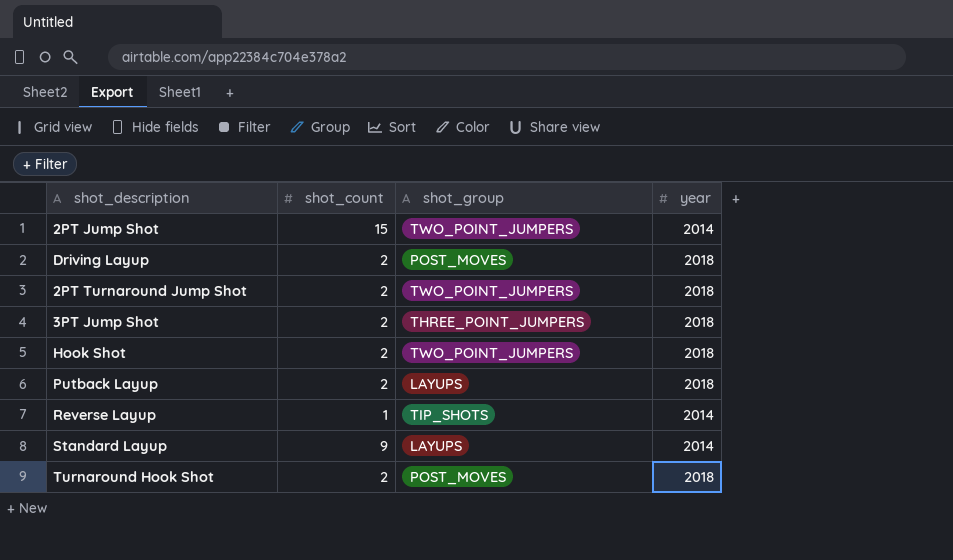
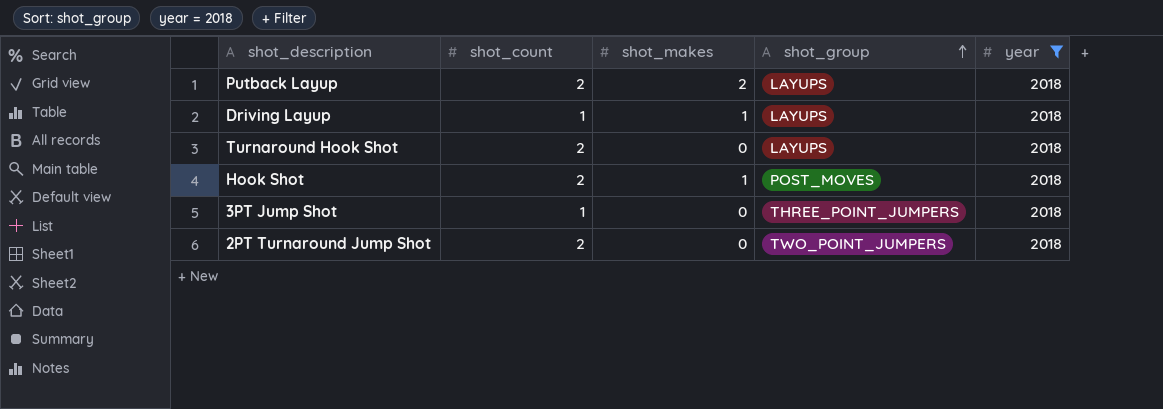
filter: none -> year = 2018
row order: none -> shot_group ascending
column shot_makes | position: none -> 3
Driving Layup | shot_count: 2 -> 1
Driving Layup | shot_group: POST_MOVES -> LAYUPS
Turnaround Hook Shot | shot_group: POST_MOVES -> LAYUPS
Hook Shot | shot_group: TWO_POINT_JUMPERS -> POST_MOVES
3PT Jump Shot | shot_count: 2 -> 1

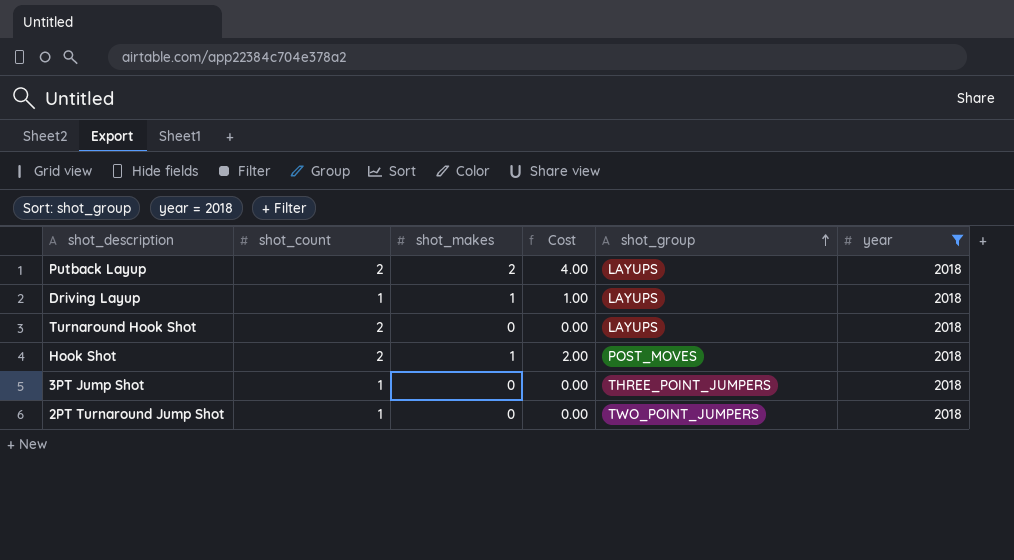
column Cost | formula: none -> [shot_count] * [shot_makes]
2PT Turnaround Jump Shot | shot_count: 2 -> 1

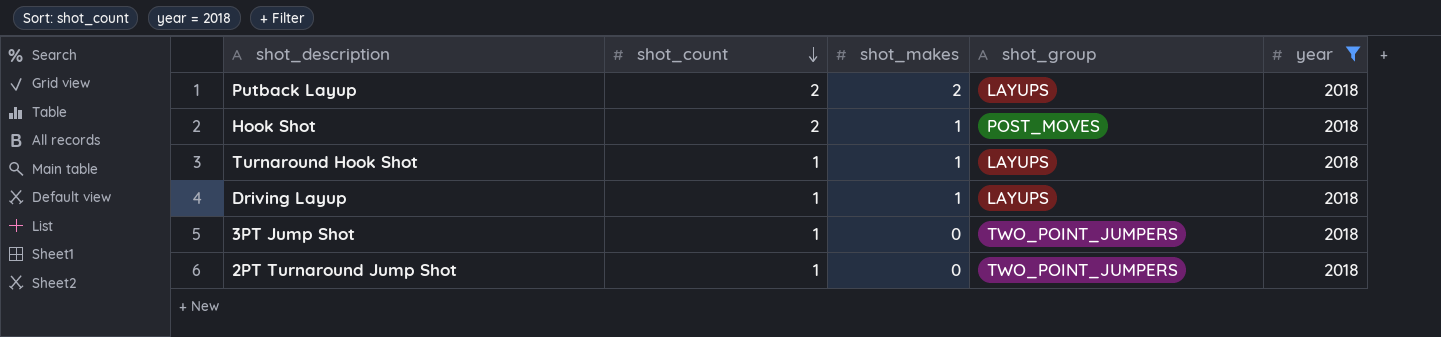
row order: shot_group ascending -> shot_count descending
column Cost | formula: [shot_count] * [shot_makes] -> none
Turnaround Hook Shot | shot_count: 2 -> 1
Turnaround Hook Shot | shot_makes: 0 -> 1
3PT Jump Shot | shot_group: THREE_POINT_JUMPERS -> TWO_POINT_JUMPERS

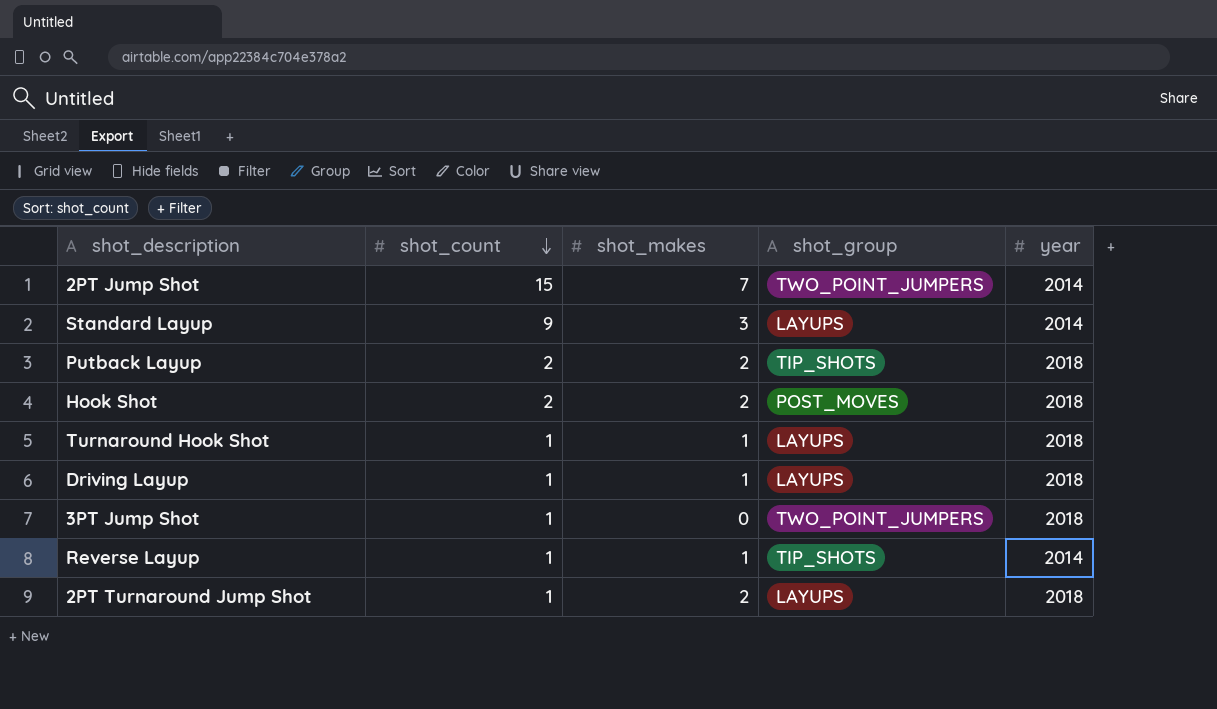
filter: year = 2018 -> none
Putback Layup | shot_group: LAYUPS -> TIP_SHOTS
Hook Shot | shot_makes: 1 -> 2
2PT Turnaround Jump Shot | shot_makes: 0 -> 2
2PT Turnaround Jump Shot | shot_group: TWO_POINT_JUMPERS -> LAYUPS

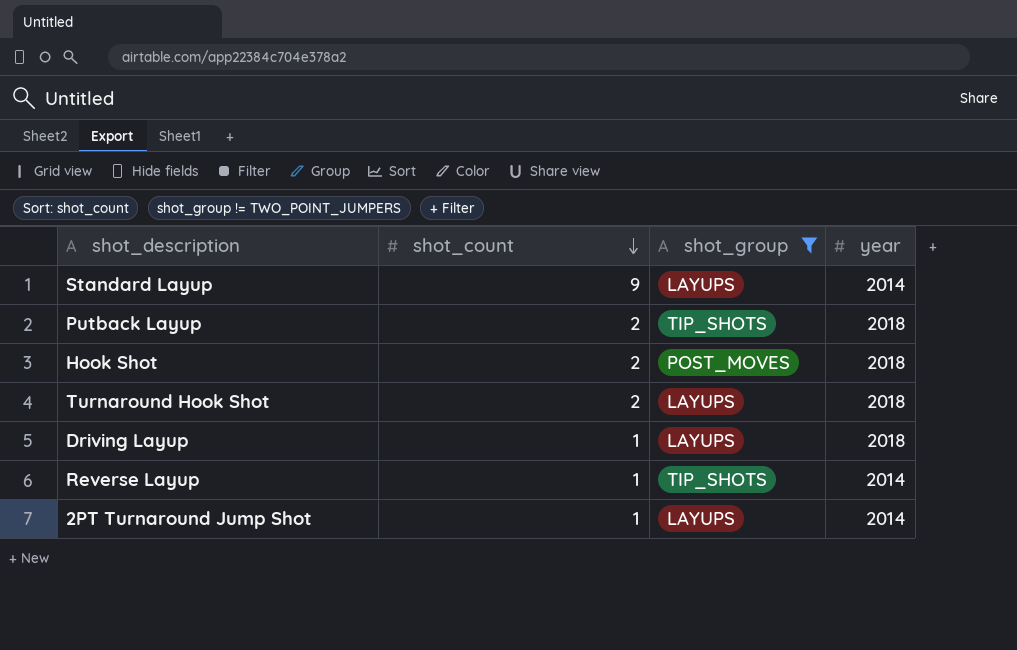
filter: none -> shot_group != TWO_POINT_JUMPERS
column shot_makes | position: 3 -> none
Turnaround Hook Shot | shot_count: 1 -> 2
2PT Turnaround Jump Shot | year: 2018 -> 2014

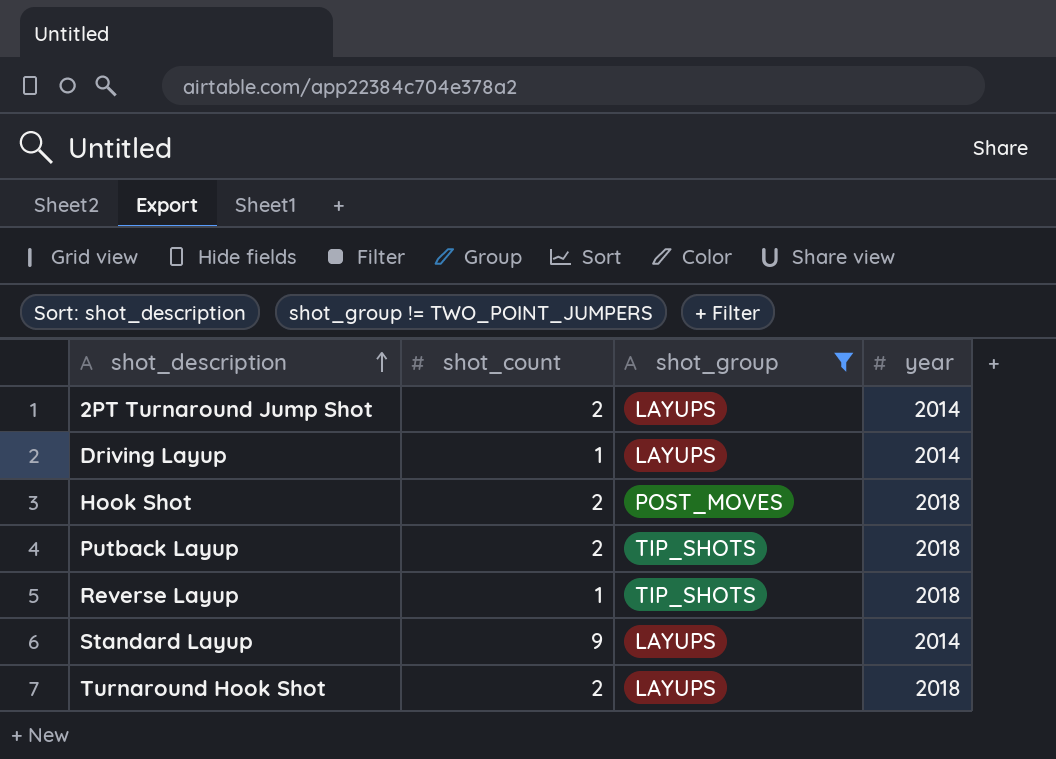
row order: shot_count descending -> shot_description ascending
2PT Turnaround Jump Shot | shot_count: 1 -> 2
Driving Layup | year: 2018 -> 2014
Reverse Layup | year: 2014 -> 2018

